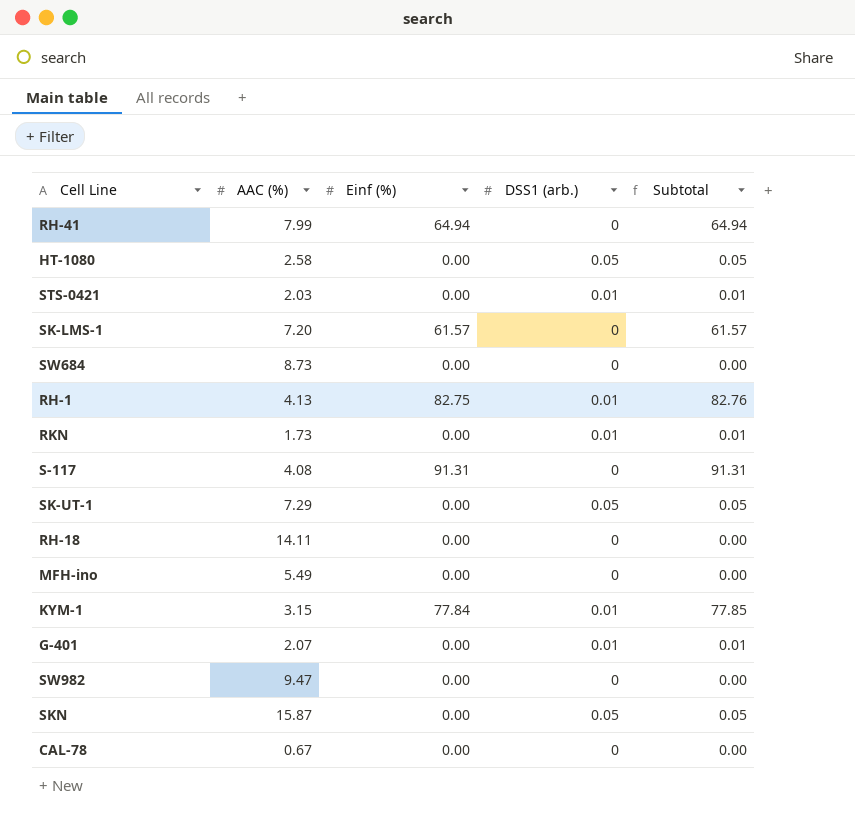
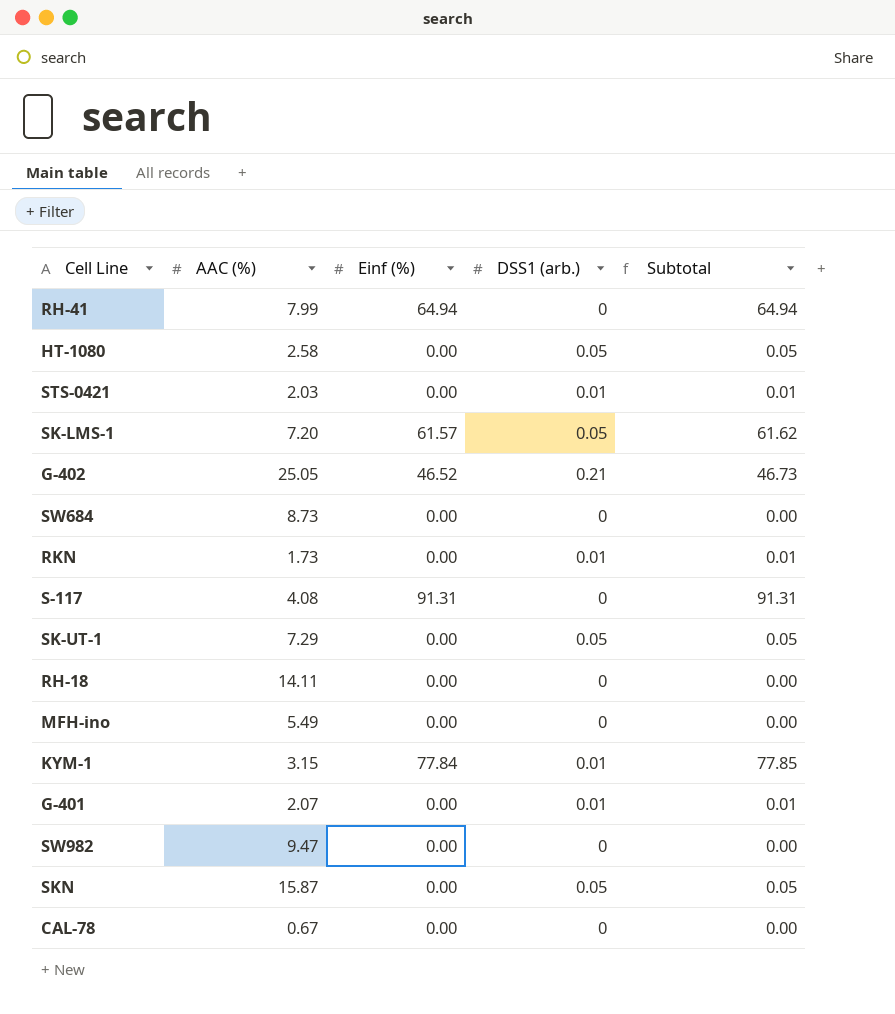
row RH-1: 4.13 | 82.75 | 0.01 | 82.76 -> none
SK-LMS-1 | DSS1 (arb.): 0 -> 0.05
SK-LMS-1 | Subtotal: 61.57 -> 61.62
row G-402: none -> 25.05 | 46.52 | 0.21 | 46.73

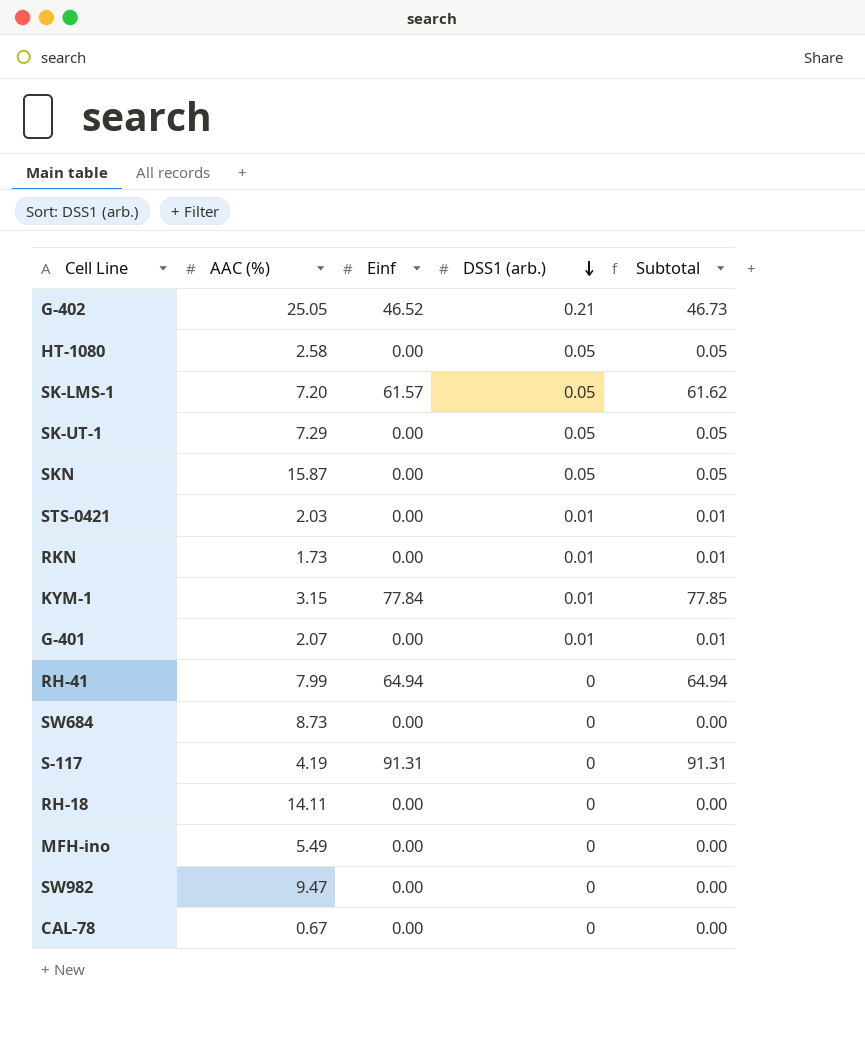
row order: none -> DSS1 (arb.) descending
column name: Einf (%) -> Einf
S-117 | AAC (%): 4.08 -> 4.19

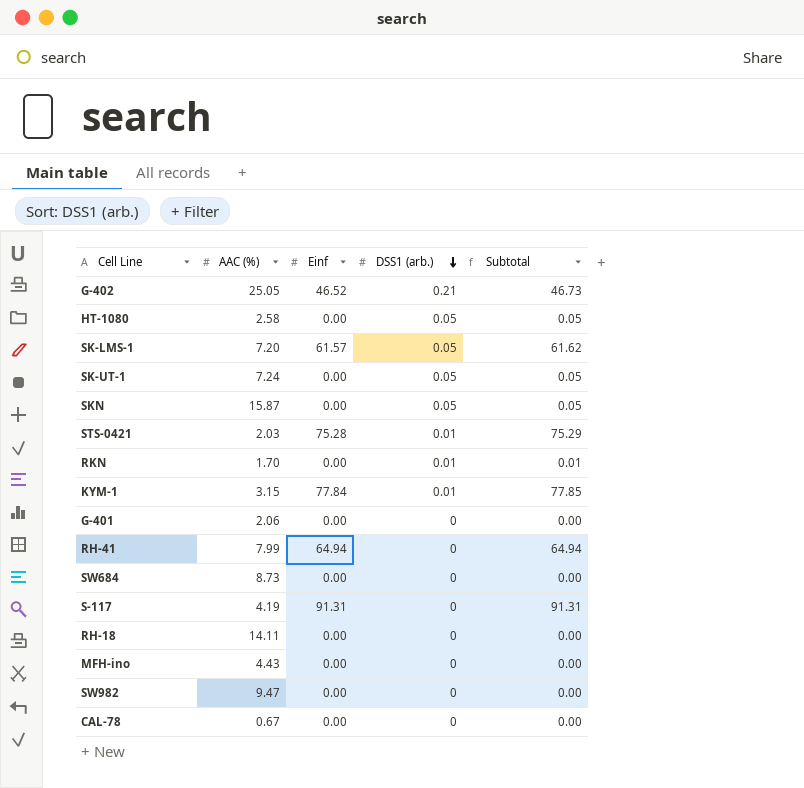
SK-UT-1 | AAC (%): 7.29 -> 7.24
STS-0421 | Einf: 0.00 -> 75.28
STS-0421 | Subtotal: 0.01 -> 75.29
RKN | AAC (%): 1.73 -> 1.70
G-401 | AAC (%): 2.07 -> 2.06
G-401 | DSS1 (arb.): 0.01 -> 0
G-401 | Subtotal: 0.01 -> 0.00
MFH-ino | AAC (%): 5.49 -> 4.43

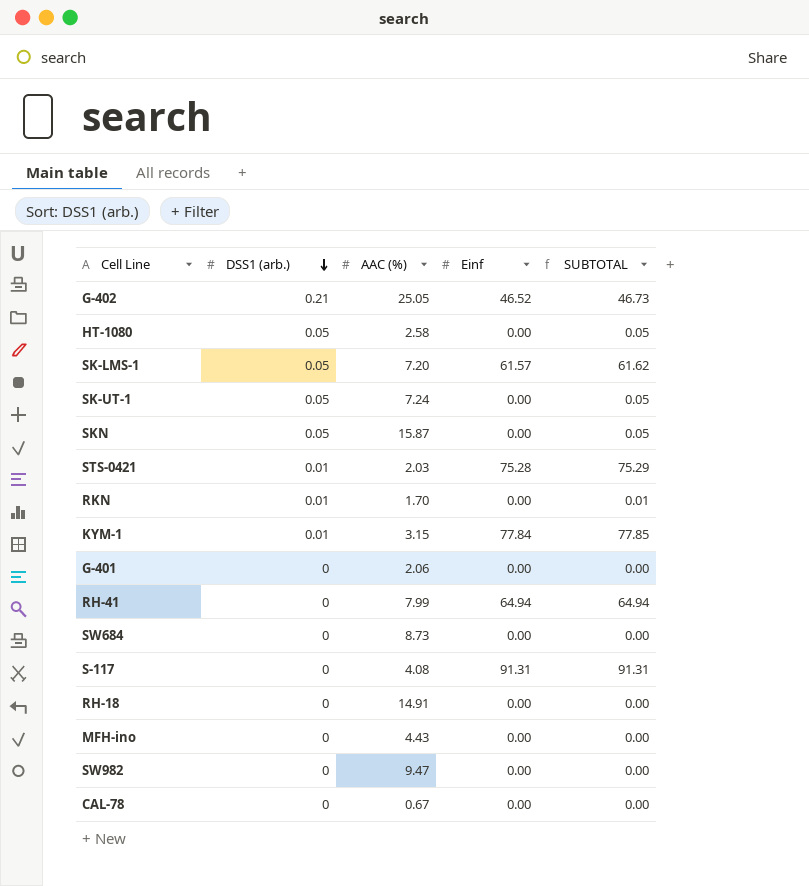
column DSS1 (arb.) | position: 4 -> 2
column name: Subtotal -> SUBTOTAL
S-117 | AAC (%): 4.19 -> 4.08
RH-18 | AAC (%): 14.11 -> 14.91

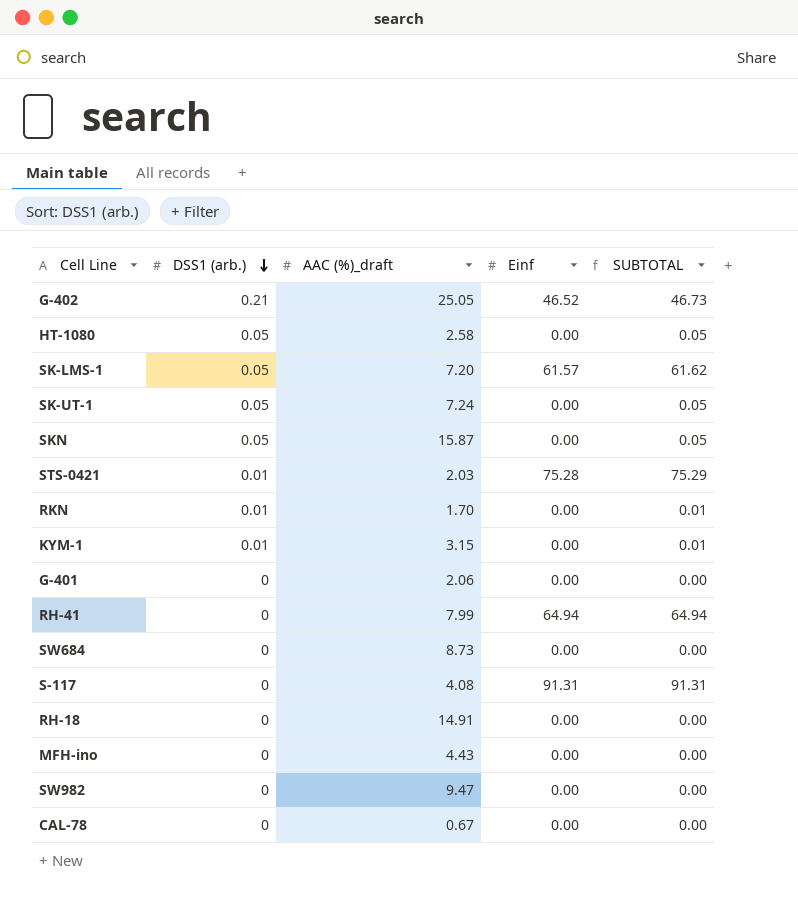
column name: AAC (%) -> AAC (%)_draft
KYM-1 | Einf: 77.84 -> 0.00
KYM-1 | SUBTOTAL: 77.85 -> 0.01

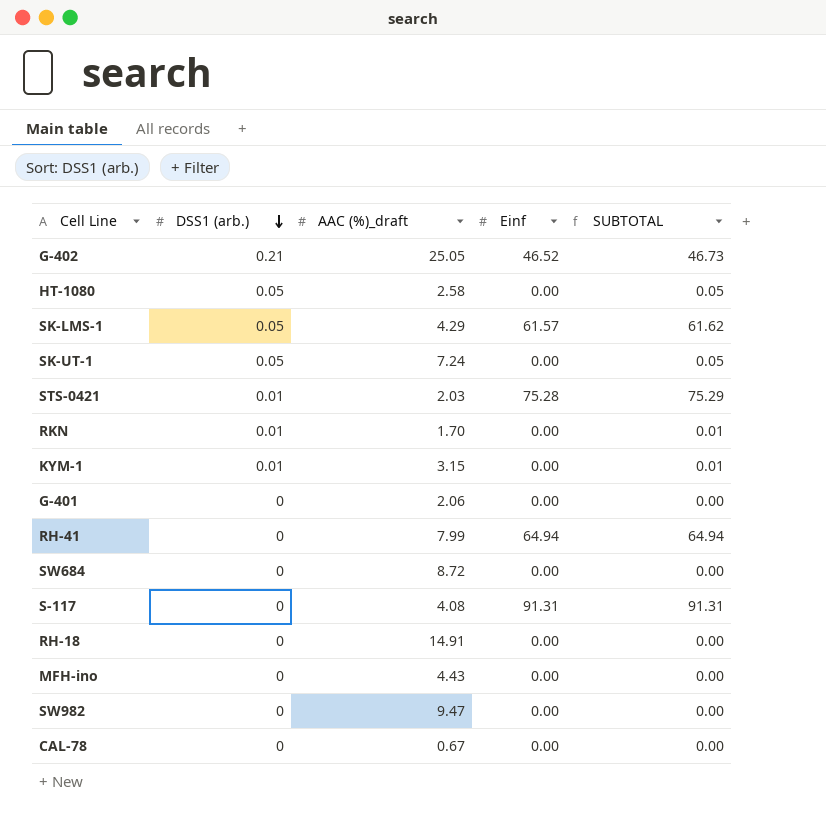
row SKN: 0.05 | 15.87 | 0.00 | 0.05 -> none
SK-LMS-1 | AAC (%)_draft: 7.20 -> 4.29
SW684 | AAC (%)_draft: 8.73 -> 8.72

